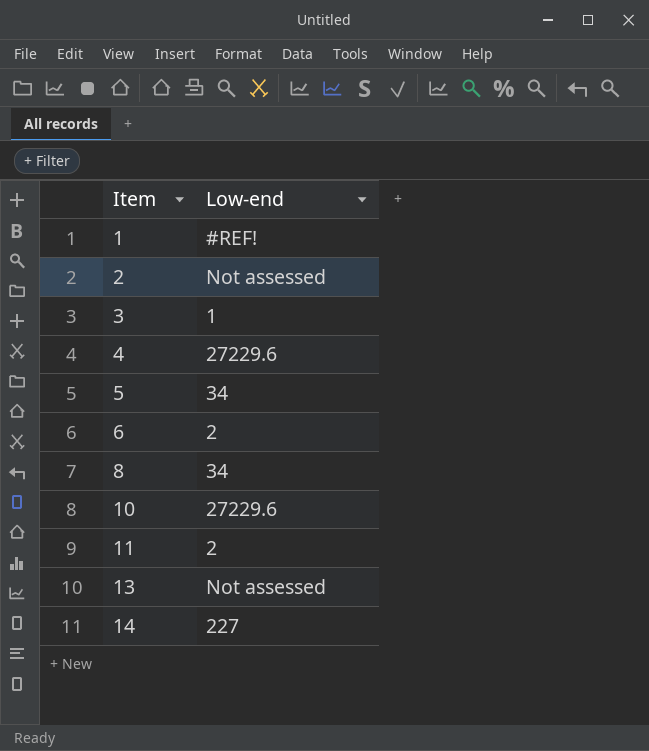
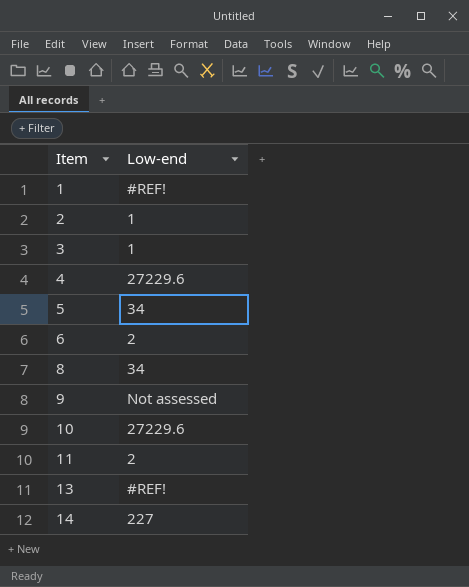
2 | Low-end: Not assessed -> 1
row 9: none -> Not assessed
13 | Low-end: Not assessed -> #REF!

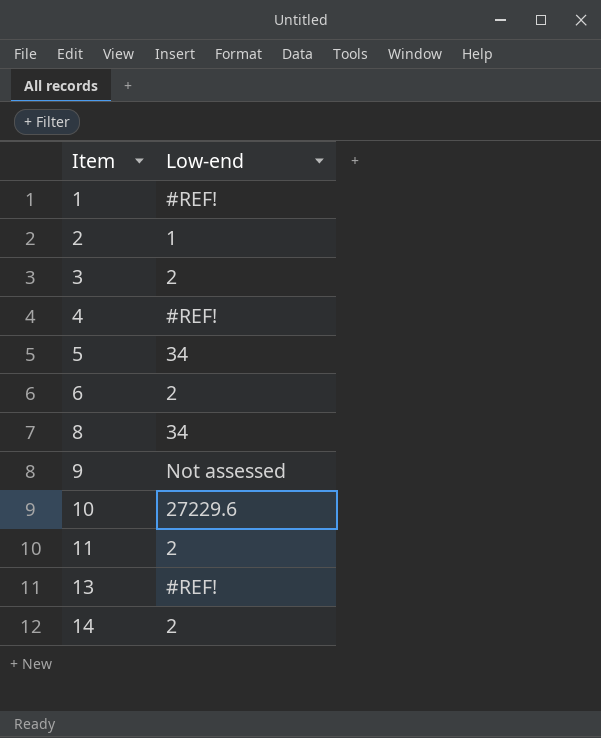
3 | Low-end: 1 -> 2
4 | Low-end: 27229.6 -> #REF!
14 | Low-end: 227 -> 2

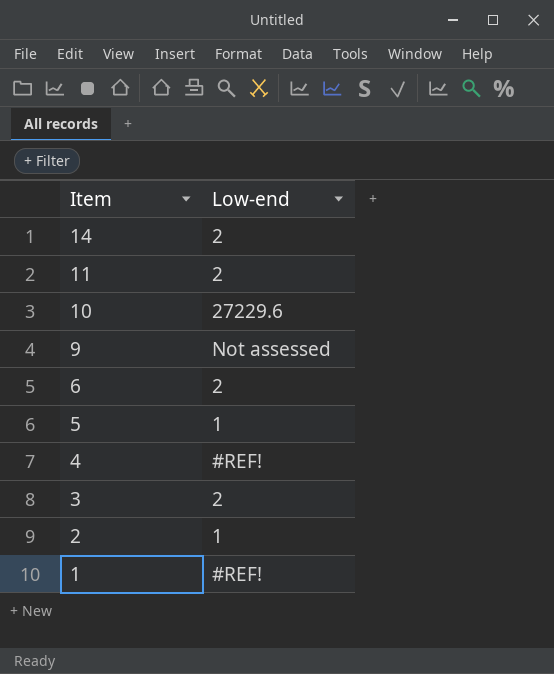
row order: Item ascending -> Item descending
row 8: 34 -> none
row 13: #REF! -> none
5 | Low-end: 34 -> 1

